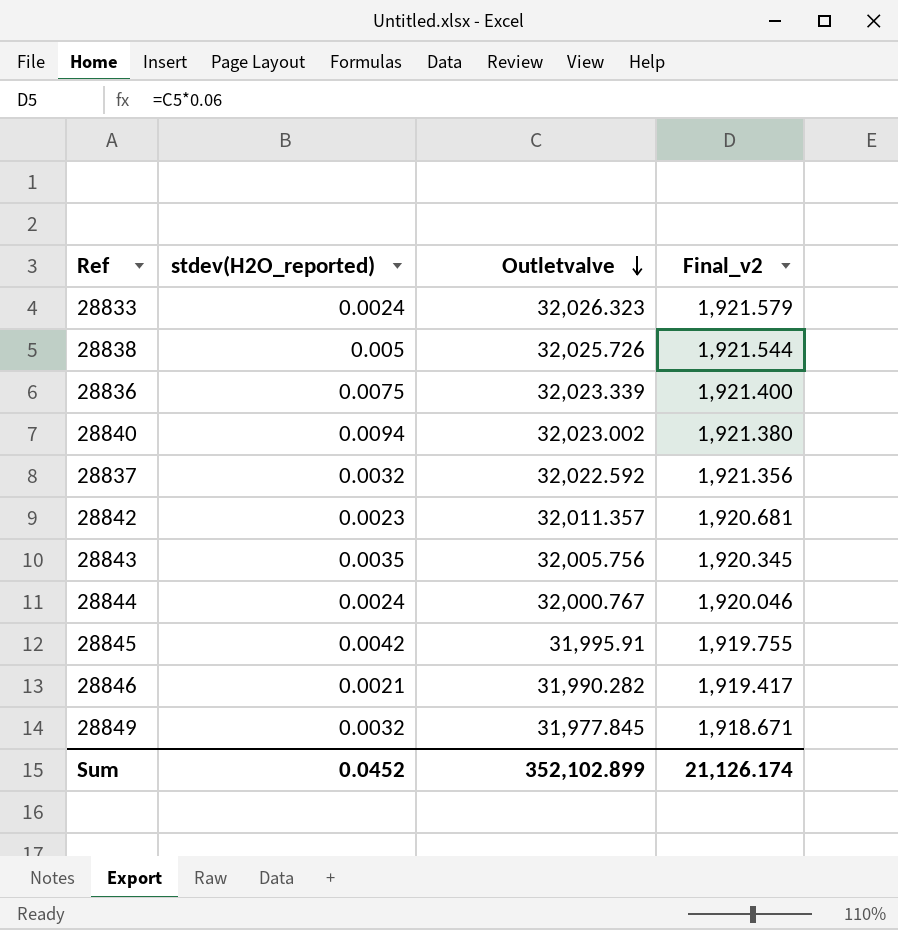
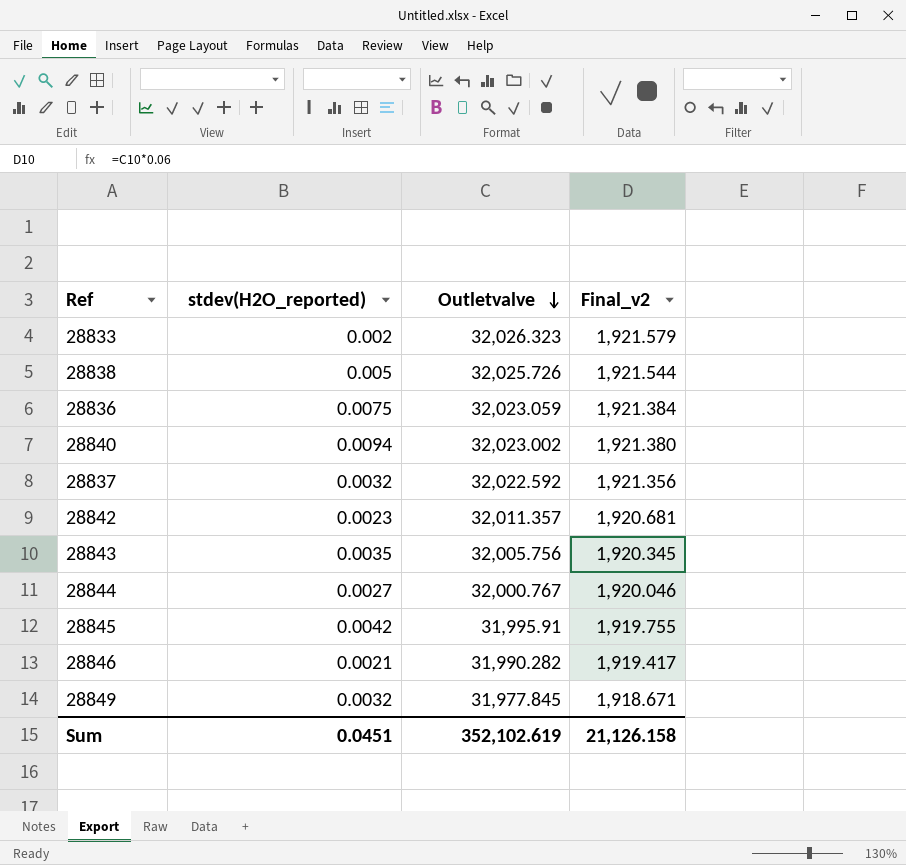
28833 | stdev(H2O_reported): 0.0024 -> 0.002
28836 | Outletvalve: 32,023.339 -> 32,023.059
28836 | Final_v2: 1,921.400 -> 1,921.384
28844 | stdev(H2O_reported): 0.0024 -> 0.0027
Sum | stdev(H2O_reported): 0.0452 -> 0.0451
Sum | Outletvalve: 352,102.899 -> 352,102.619
Sum | Final_v2: 21,126.174 -> 21,126.158

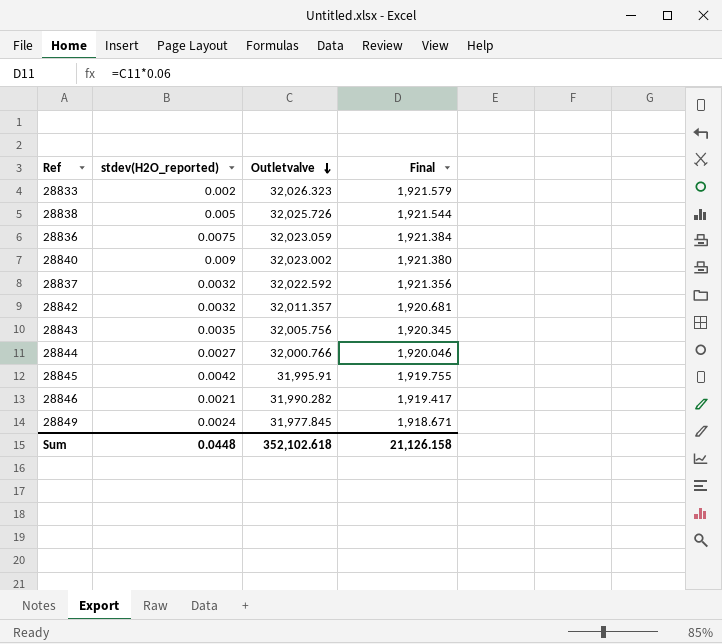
column name: Final_v2 -> Final
28840 | stdev(H2O_reported): 0.0094 -> 0.009
28842 | stdev(H2O_reported): 0.0023 -> 0.0032
28844 | Outletvalve: 32,000.767 -> 32,000.766
28849 | stdev(H2O_reported): 0.0032 -> 0.0024
Sum | stdev(H2O_reported): 0.0451 -> 0.0448
Sum | Outletvalve: 352,102.619 -> 352,102.618

